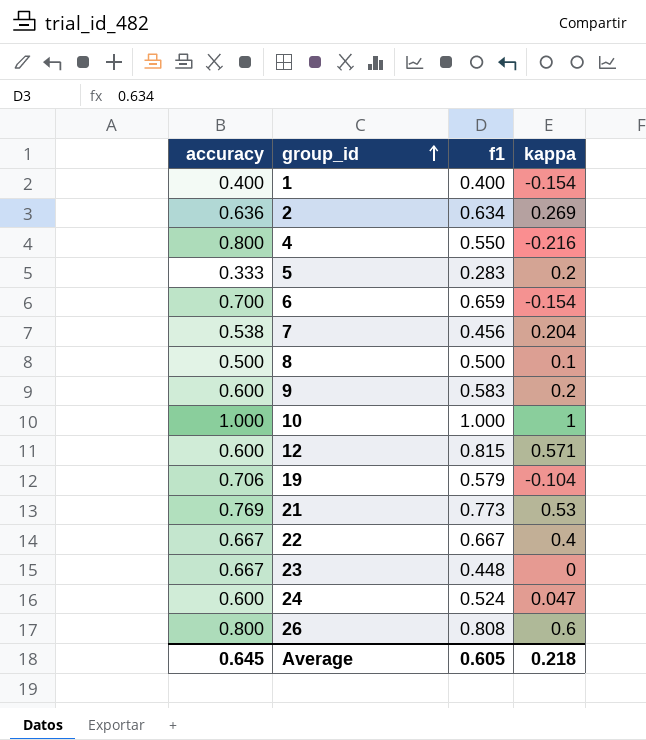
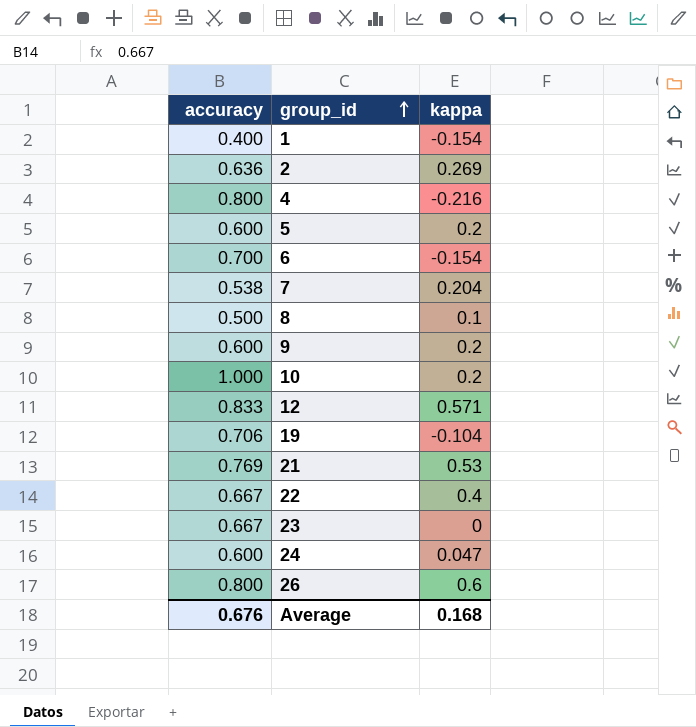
column f1 | position: 3 -> none
5 | accuracy: 0.333 -> 0.600
10 | kappa: 1 -> 0.2
12 | accuracy: 0.600 -> 0.833
Average | accuracy: 0.645 -> 0.676
Average | kappa: 0.218 -> 0.168

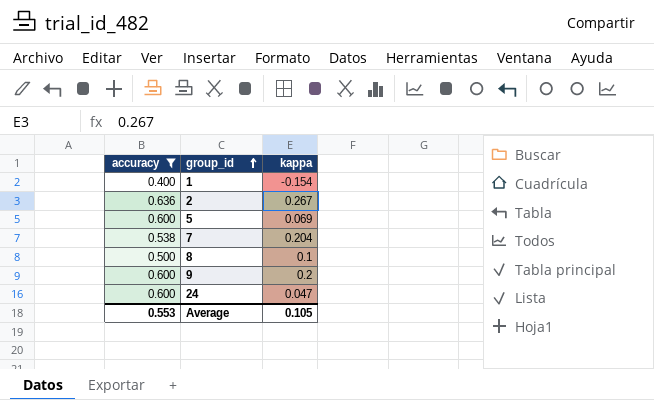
filter: none -> accuracy <= 0.636
2 | kappa: 0.269 -> 0.267
5 | kappa: 0.2 -> 0.069
Average | accuracy: 0.676 -> 0.553
Average | kappa: 0.168 -> 0.105

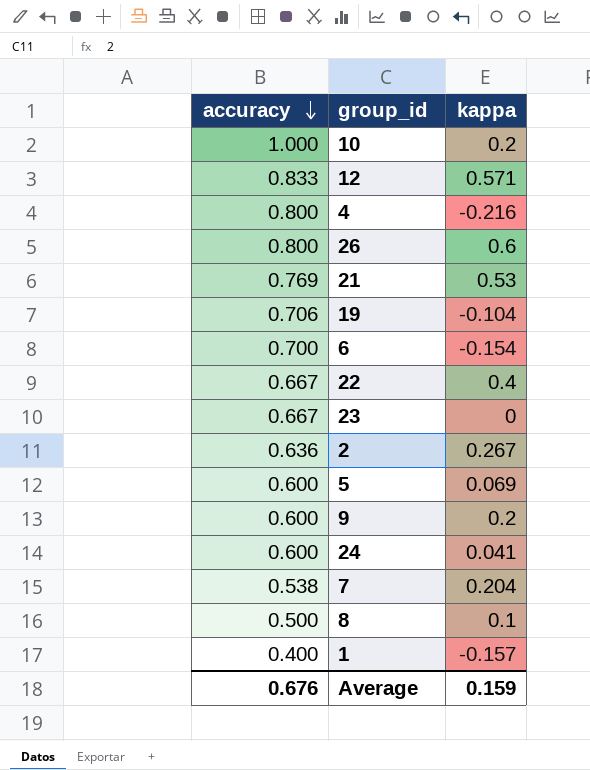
filter: accuracy <= 0.636 -> none
row order: group_id ascending -> accuracy descending
24 | kappa: 0.047 -> 0.041
1 | kappa: -0.154 -> -0.157
Average | accuracy: 0.553 -> 0.676
Average | kappa: 0.105 -> 0.159

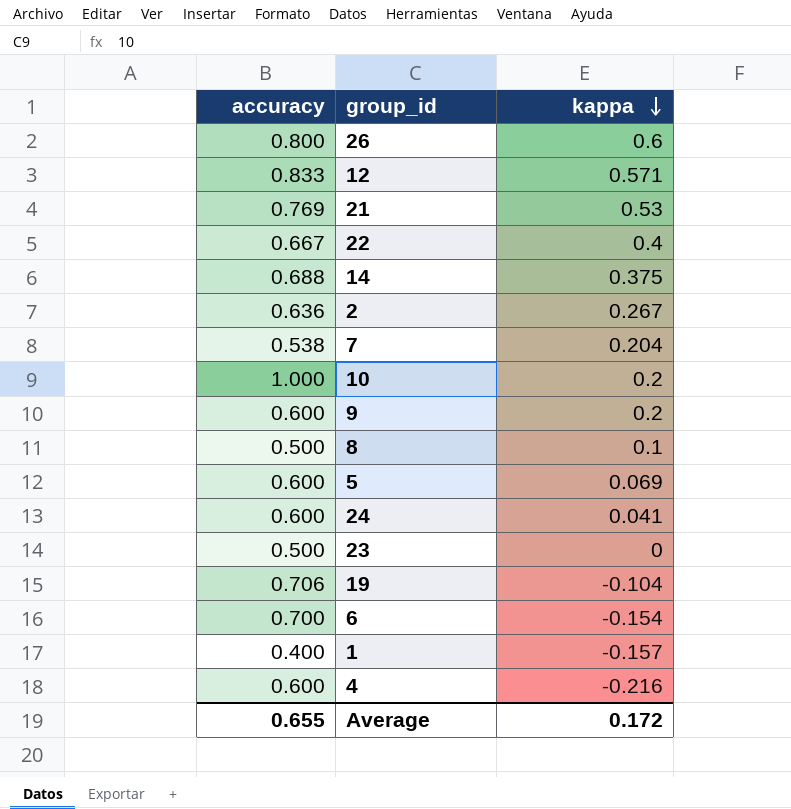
row order: accuracy descending -> kappa descending
row 14: none -> 0.688 | 0.375
23 | accuracy: 0.667 -> 0.500
4 | accuracy: 0.800 -> 0.600
Average | accuracy: 0.676 -> 0.655
Average | kappa: 0.159 -> 0.172

